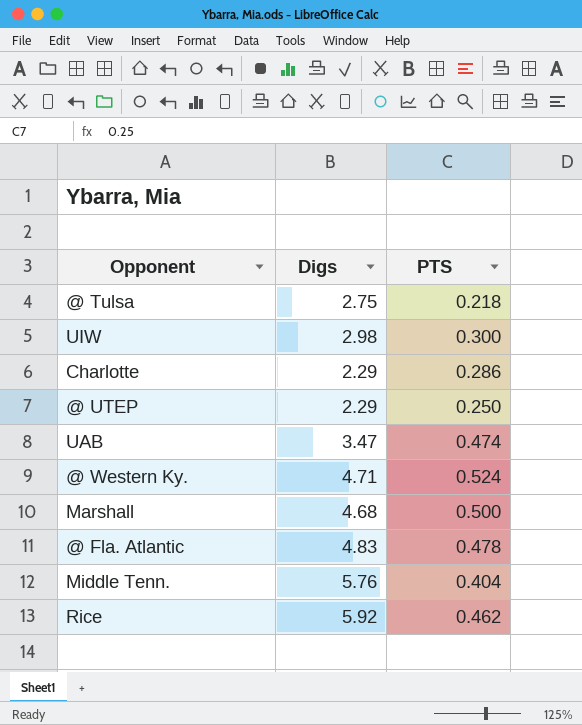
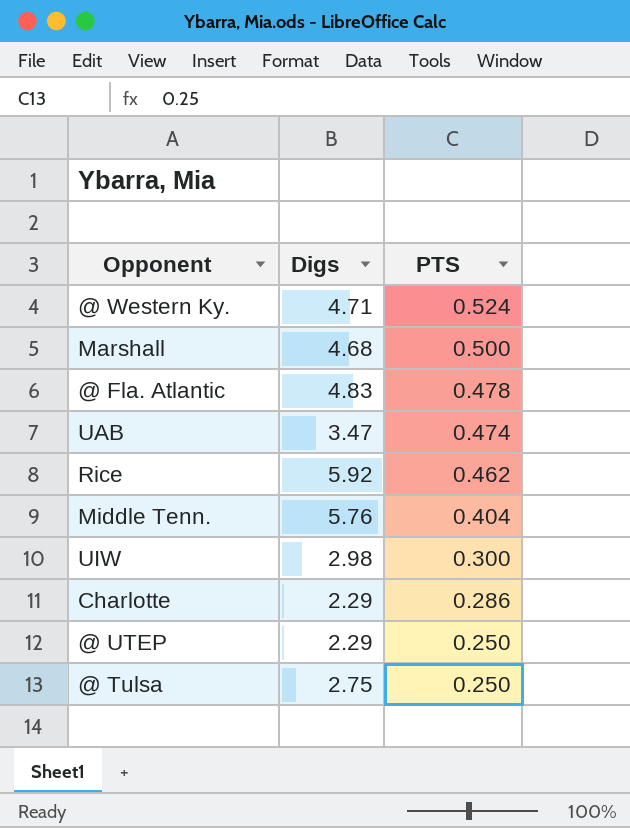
row order: none -> PTS descending
@ Tulsa | PTS: 0.218 -> 0.250

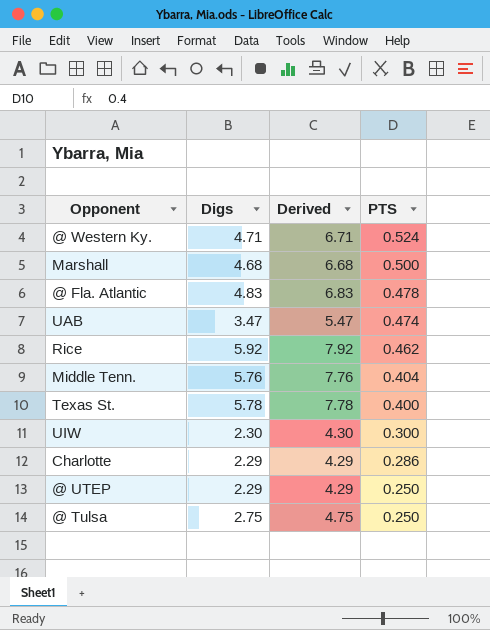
column Derived | formula: none -> [Digs] + 2
row Texas St.: none -> 5.78 | 7.78 | 0.400
UIW | Digs: 2.98 -> 2.30

